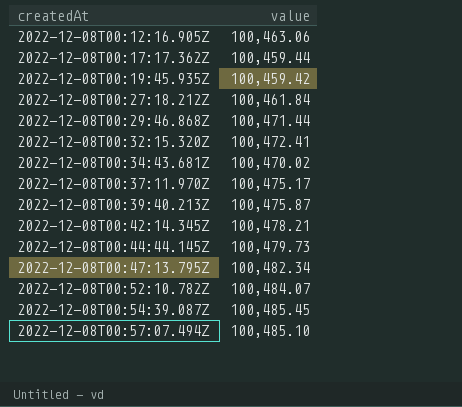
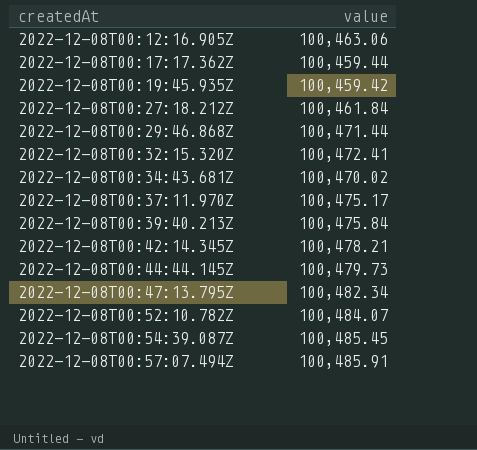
2022-12-08T00:39:40.213Z | value: 100,475.87 -> 100,475.84
2022-12-08T00:57:07.494Z | value: 100,485.10 -> 100,485.91

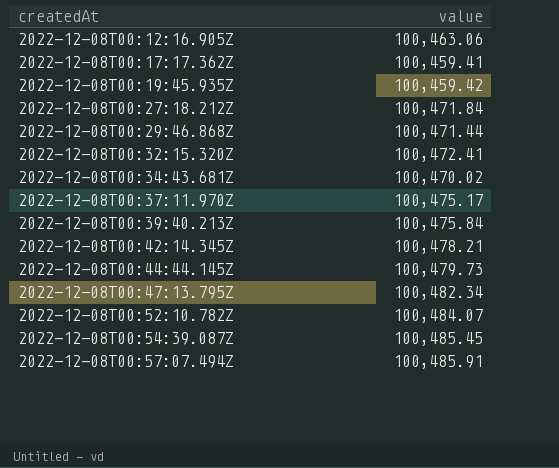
2022-12-08T00:17:17.362Z | value: 100,459.44 -> 100,459.41
2022-12-08T00:27:18.212Z | value: 100,461.84 -> 100,471.84

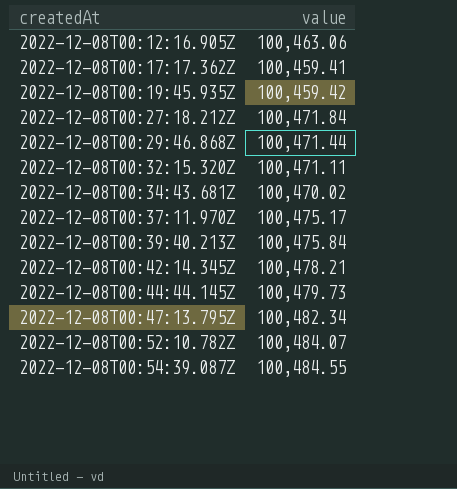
row 2022-12-08T00:57:07.494Z: 100,485.91 -> none
2022-12-08T00:32:15.320Z | value: 100,472.41 -> 100,471.11
2022-12-08T00:54:39.087Z | value: 100,485.45 -> 100,484.55

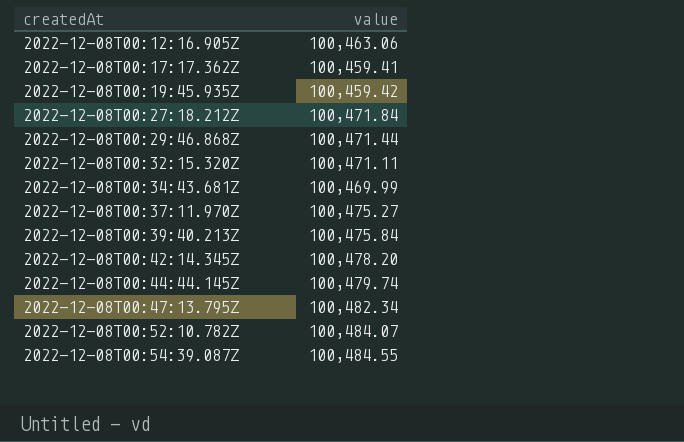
2022-12-08T00:34:43.681Z | value: 100,470.02 -> 100,469.99
2022-12-08T00:37:11.970Z | value: 100,475.17 -> 100,475.27
2022-12-08T00:42:14.345Z | value: 100,478.21 -> 100,478.20
2022-12-08T00:44:44.145Z | value: 100,479.73 -> 100,479.74

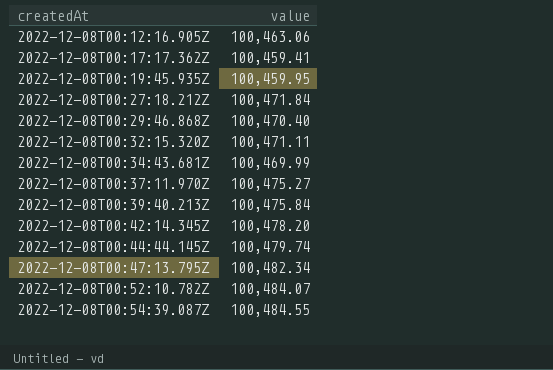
2022-12-08T00:19:45.935Z | value: 100,459.42 -> 100,459.95
2022-12-08T00:29:46.868Z | value: 100,471.44 -> 100,470.40

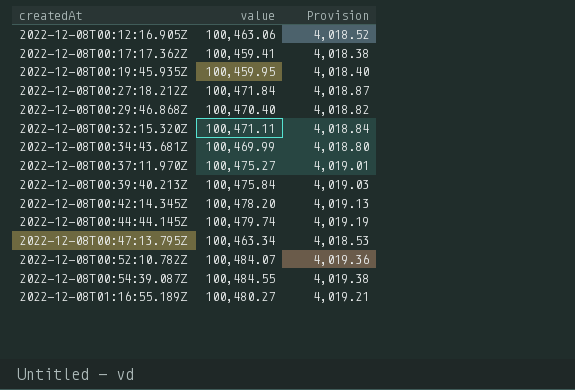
column Provision | formula: none -> [value] * 0.04
2022-12-08T00:47:13.795Z | value: 100,482.34 -> 100,463.34
row 2022-12-08T01:16:55.189Z: none -> 100,480.27 | 4,019.21

